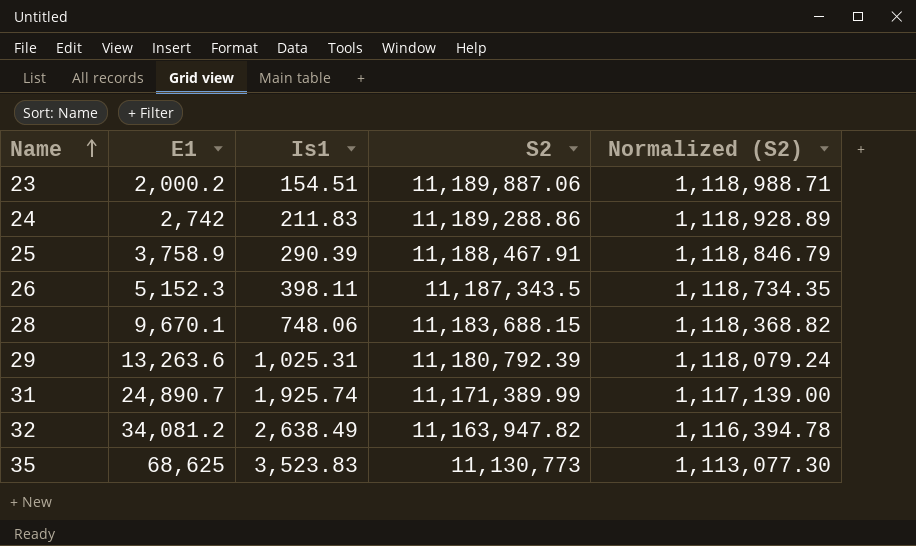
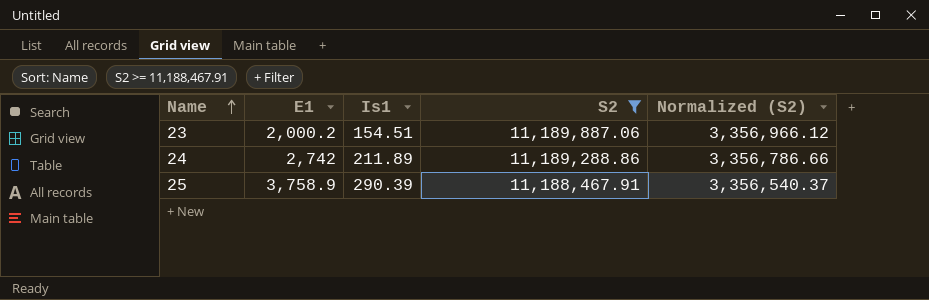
filter: none -> S2 >= 11,188,467.91
column Normalized (S2) | formula: [S2] * 0.1 -> [S2] * 0.3
24 | Is1: 211.83 -> 211.89

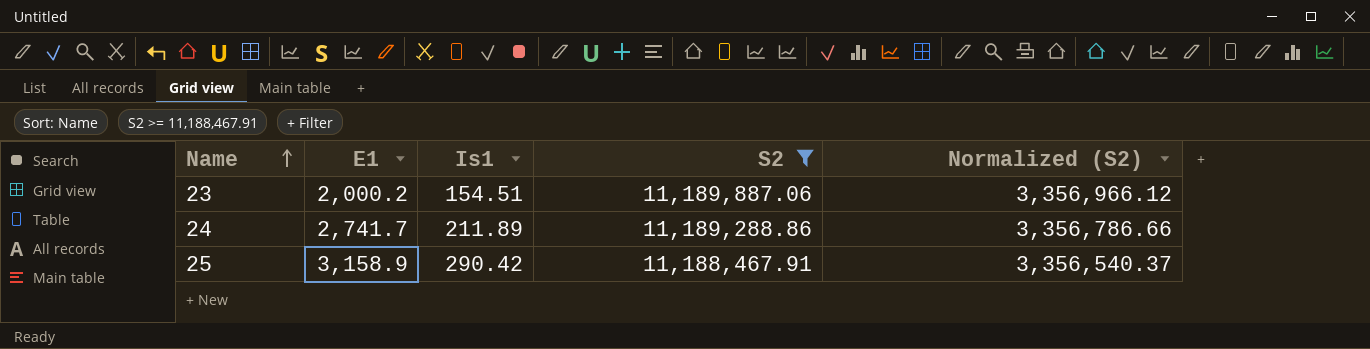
24 | E1: 2,742 -> 2,741.7
25 | E1: 3,758.9 -> 3,158.9
25 | Is1: 290.39 -> 290.42

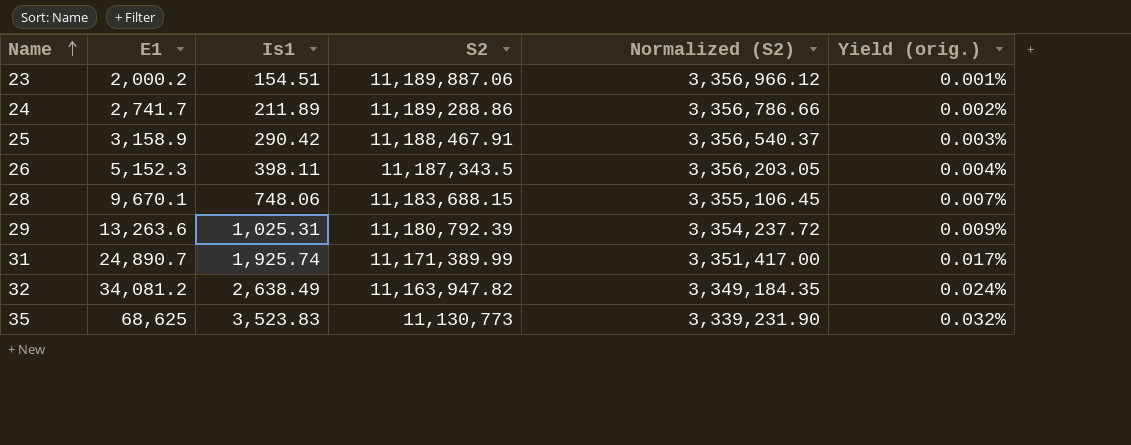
filter: S2 >= 11,188,467.91 -> none
column Yield (orig.) | formula: none -> [Is1] / [S2]

